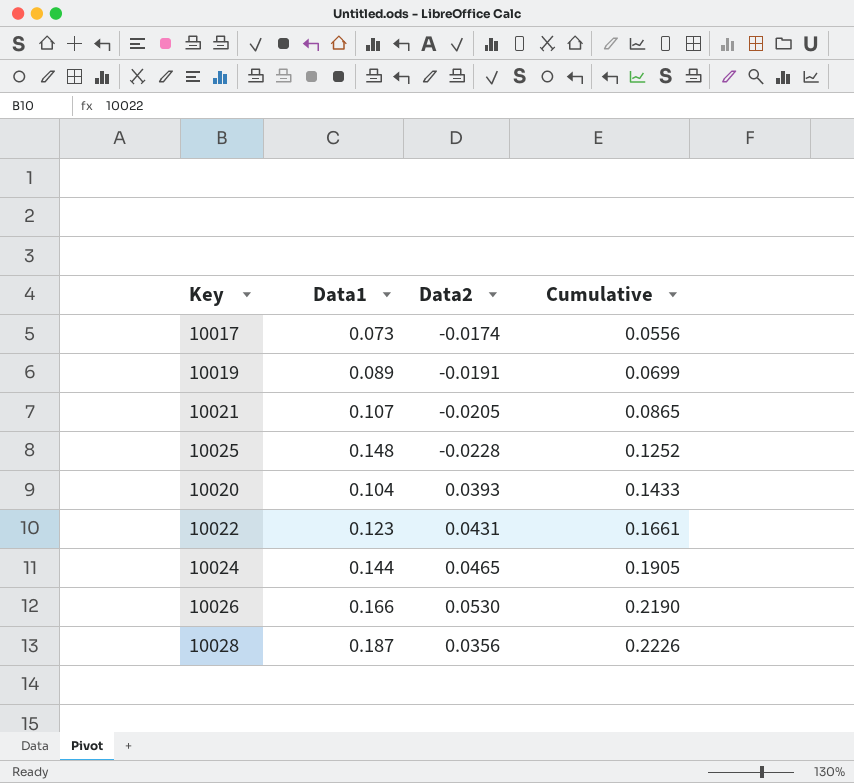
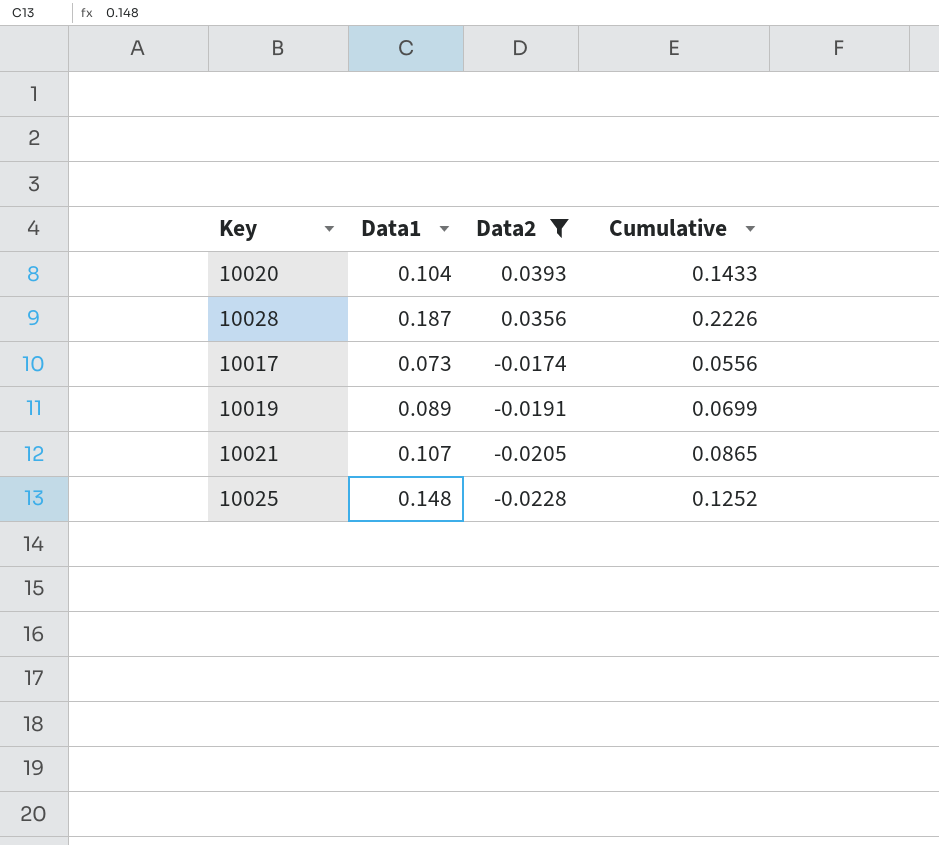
filter: none -> Data2 <= 0.0393
row order: Cumulative ascending -> Data2 descending

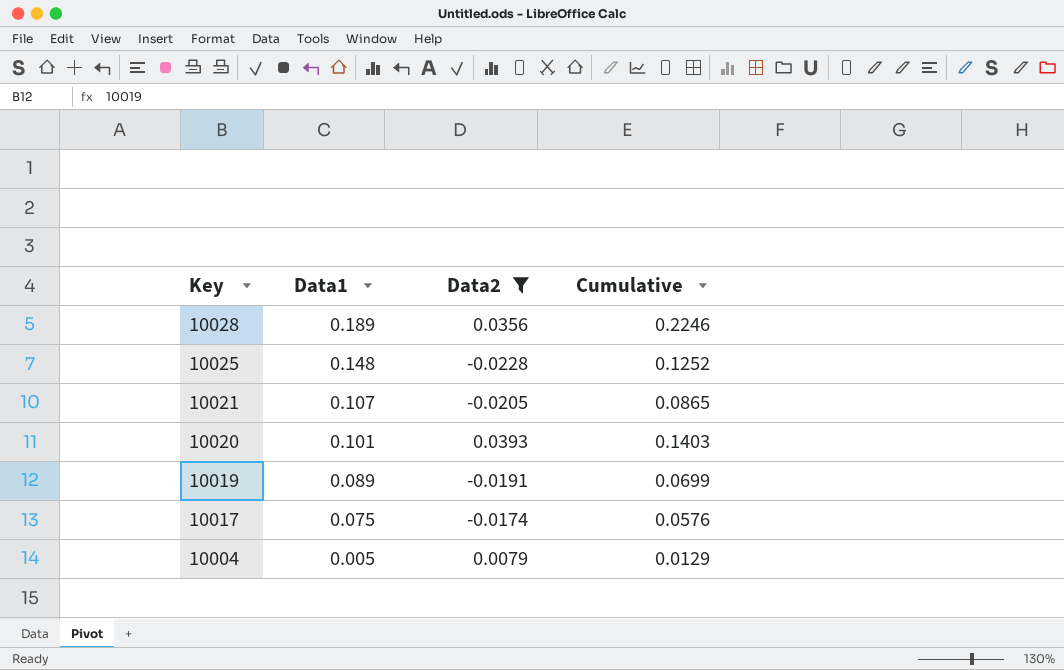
row order: Data2 descending -> Key descending
10028 | Data1: 0.187 -> 0.189
10028 | Cumulative: 0.2226 -> 0.2246
10020 | Data1: 0.104 -> 0.101
10020 | Cumulative: 0.1433 -> 0.1403
10017 | Data1: 0.073 -> 0.075
10017 | Cumulative: 0.0556 -> 0.0576
row 10004: none -> 0.005 | 0.0079 | 0.0129

